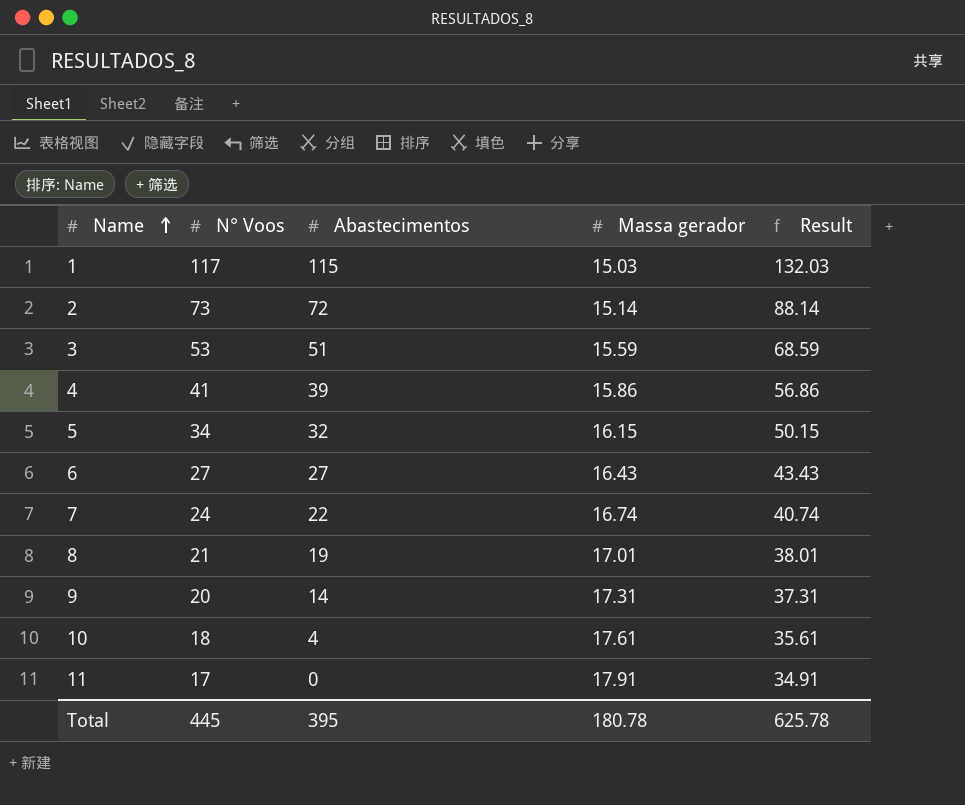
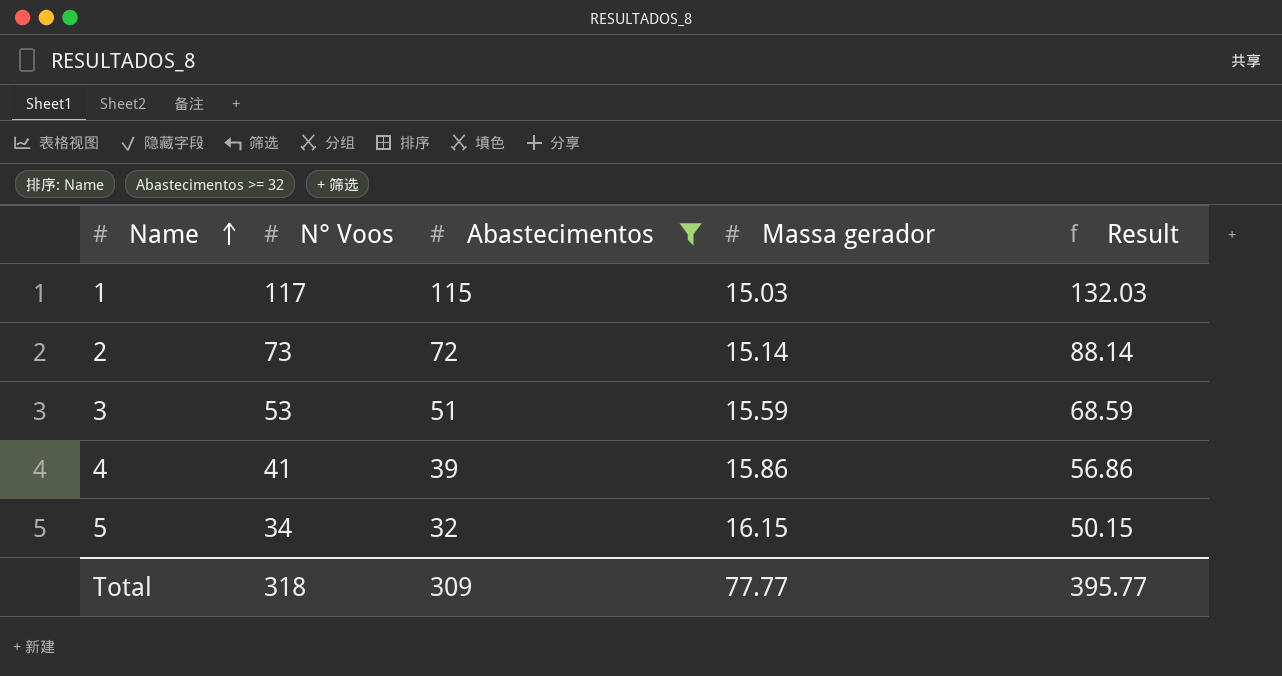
filter: none -> Abastecimentos >= 32
Total | N° Voos: 445 -> 318
Total | Abastecimentos: 395 -> 309
Total | Massa gerador: 180.78 -> 77.77
Total | Result: 625.78 -> 395.77

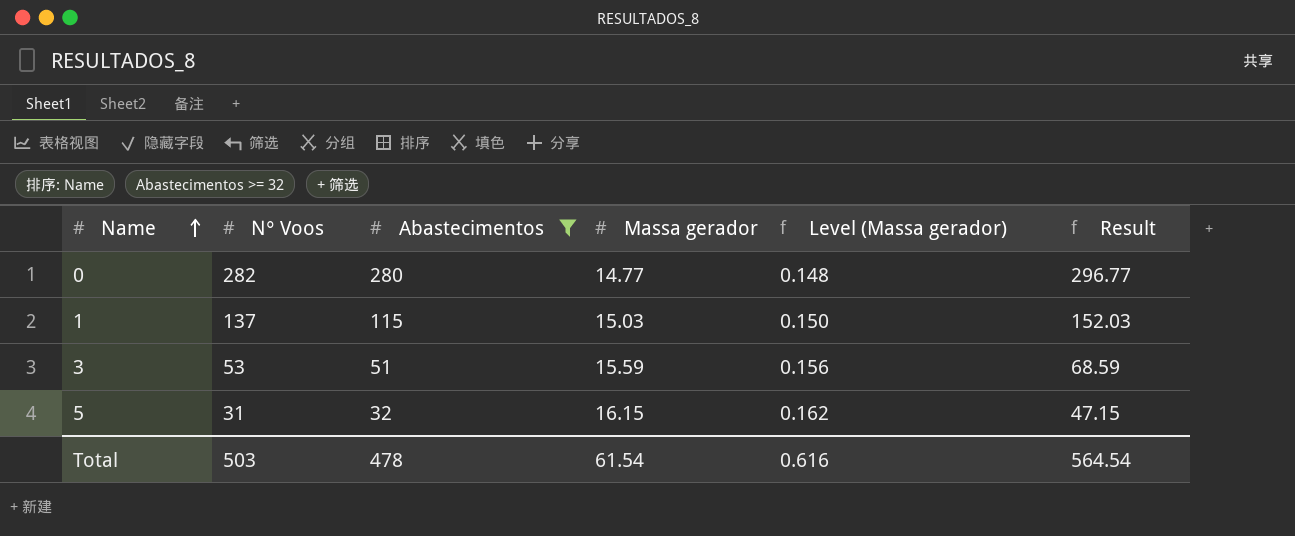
column Level (Massa gerador) | formula: none -> [Massa gerador] * 0.01
row 2: 73 | 72 | 15.14 | 88.14 -> none
row 4: 41 | 39 | 15.86 | 56.86 -> none
row 0: none -> 282 | 280 | 14.77 | 0.148 | 296.77
1 | N° Voos: 117 -> 137
1 | Result: 132.03 -> 152.03
5 | N° Voos: 34 -> 31
5 | Result: 50.15 -> 47.15
Total | N° Voos: 318 -> 503
Total | Abastecimentos: 309 -> 478
Total | Massa gerador: 77.77 -> 61.54
Total | Result: 395.77 -> 564.54

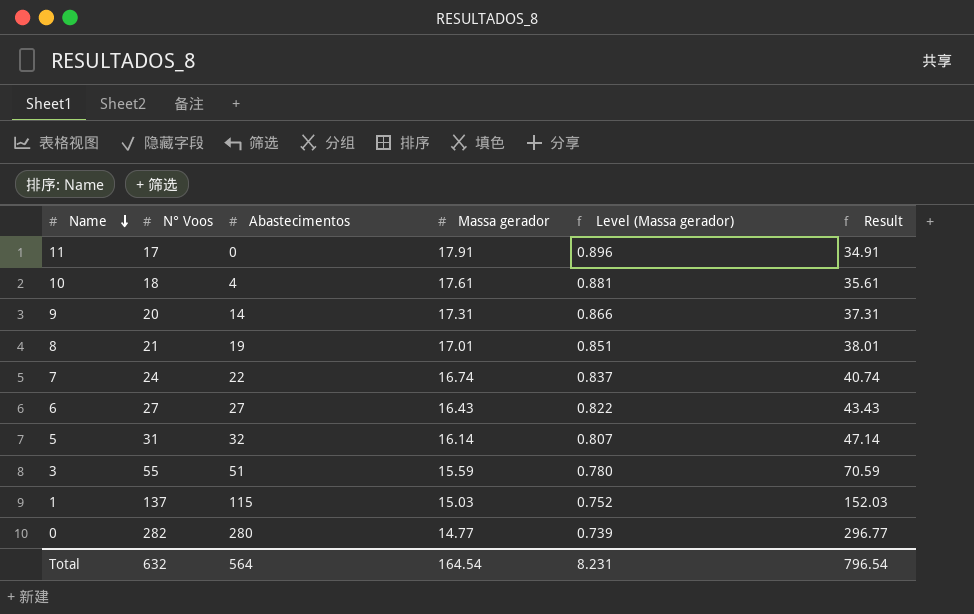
filter: Abastecimentos >= 32 -> none
row order: Name ascending -> Name descending
column Level (Massa gerador) | formula: [Massa gerador] * 0.01 -> [Massa gerador] * 0.05
5 | Massa gerador: 16.15 -> 16.14
5 | Result: 47.15 -> 47.14
3 | N° Voos: 53 -> 55
3 | Result: 68.59 -> 70.59
Total | N° Voos: 503 -> 632
Total | Abastecimentos: 478 -> 564
Total | Massa gerador: 61.54 -> 164.54
Total | Level (Massa gerador): 0.616 -> 8.231
Total | Result: 564.54 -> 796.54

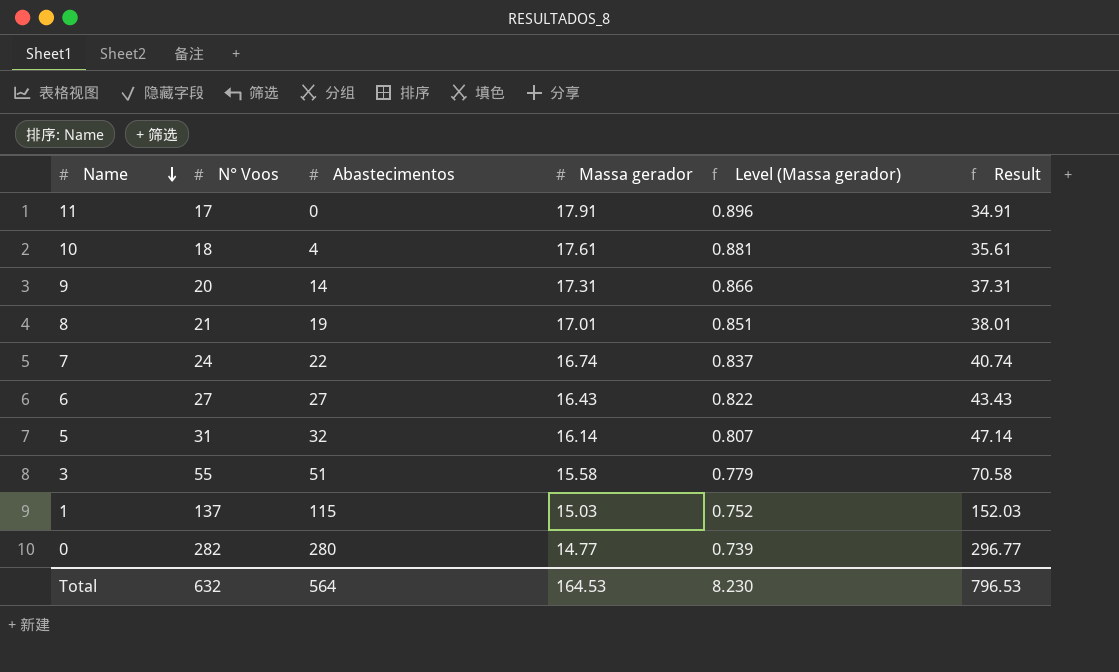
3 | Massa gerador: 15.59 -> 15.58
3 | Level (Massa gerador): 0.780 -> 0.779
3 | Result: 70.59 -> 70.58
Total | Massa gerador: 164.54 -> 164.53
Total | Level (Massa gerador): 8.231 -> 8.230
Total | Result: 796.54 -> 796.53

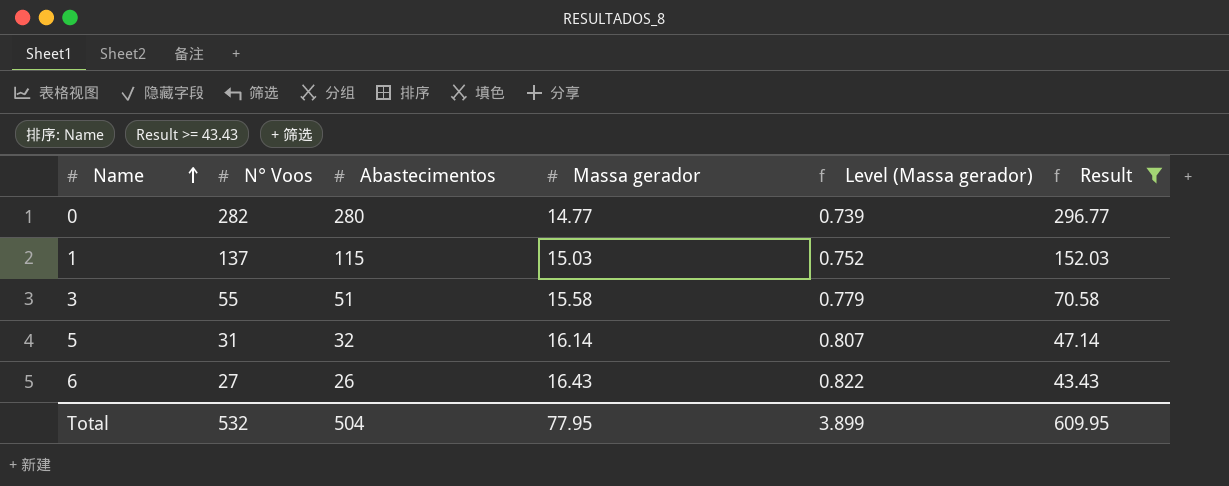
filter: none -> Result >= 43.43
row order: Name descending -> Name ascending
6 | Abastecimentos: 27 -> 26
Total | N° Voos: 632 -> 532
Total | Abastecimentos: 564 -> 504
Total | Massa gerador: 164.53 -> 77.95
Total | Level (Massa gerador): 8.230 -> 3.899
Total | Result: 796.53 -> 609.95

